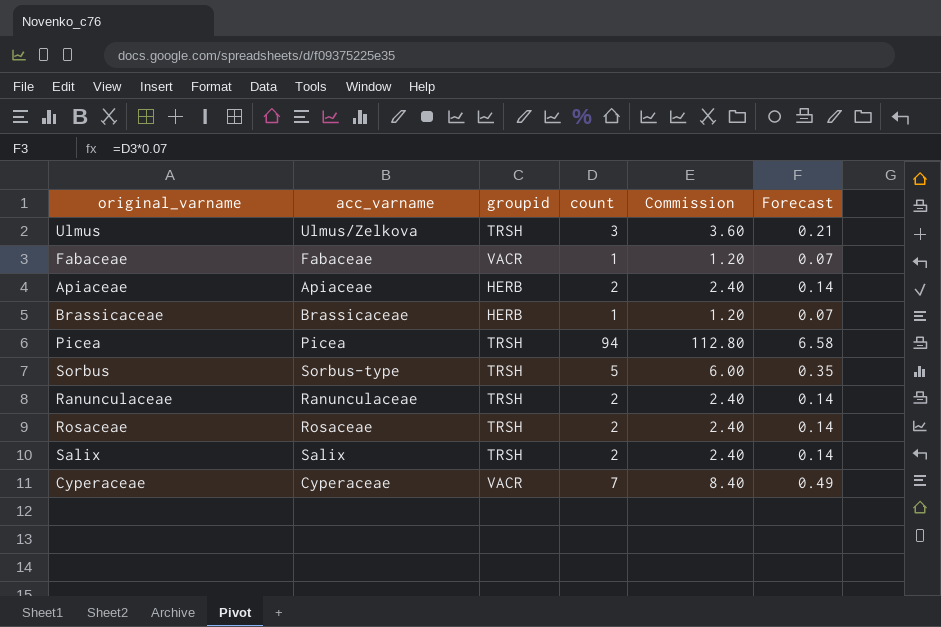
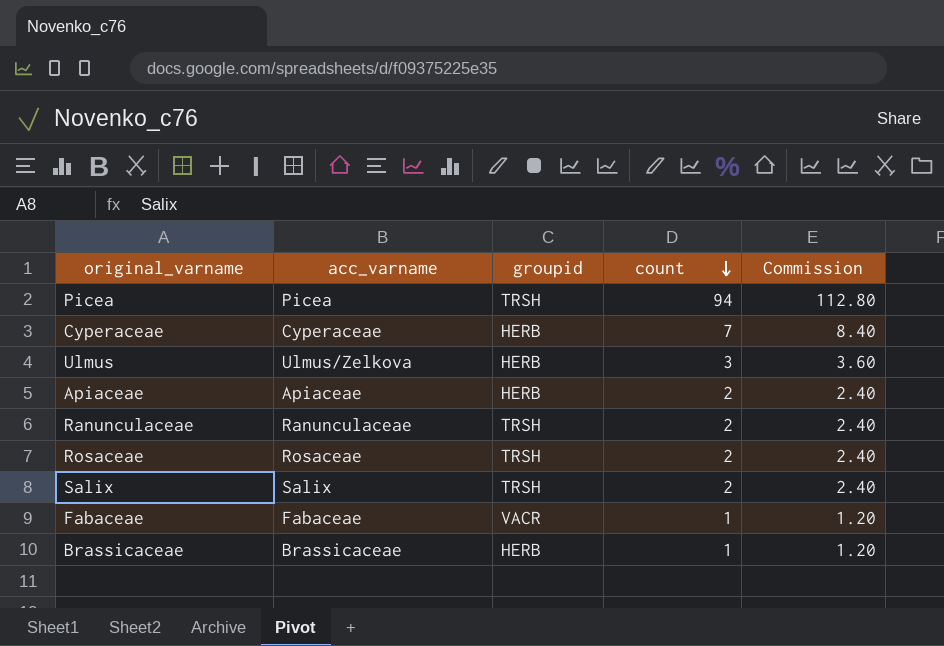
row order: none -> count descending
column Forecast | formula: [count] * 0.07 -> none
row Sorbus: Sorbus-type | TRSH | 5 | 6.00 | 0.35 -> none
Cyperaceae | groupid: VACR -> HERB
Ulmus | groupid: TRSH -> HERB

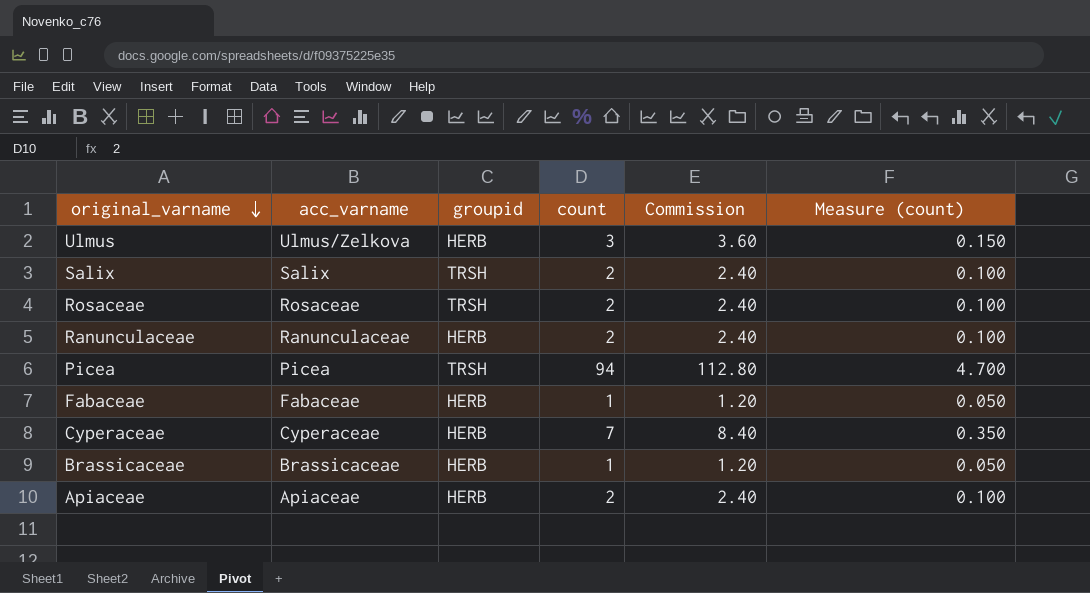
row order: count descending -> original_varname descending
column Measure (count) | formula: none -> [count] * 0.05
Ranunculaceae | groupid: TRSH -> HERB
Fabaceae | groupid: VACR -> HERB

